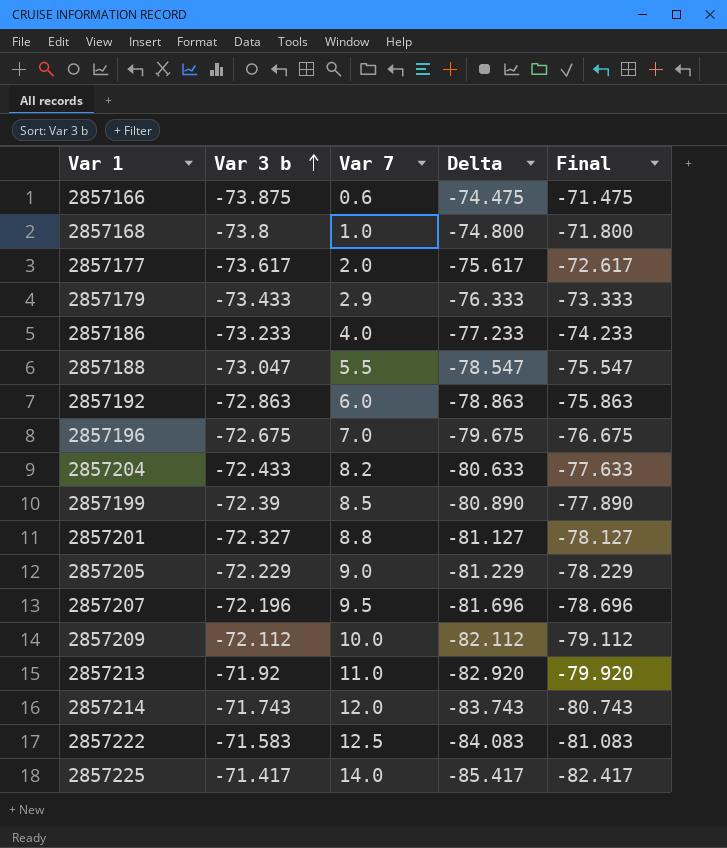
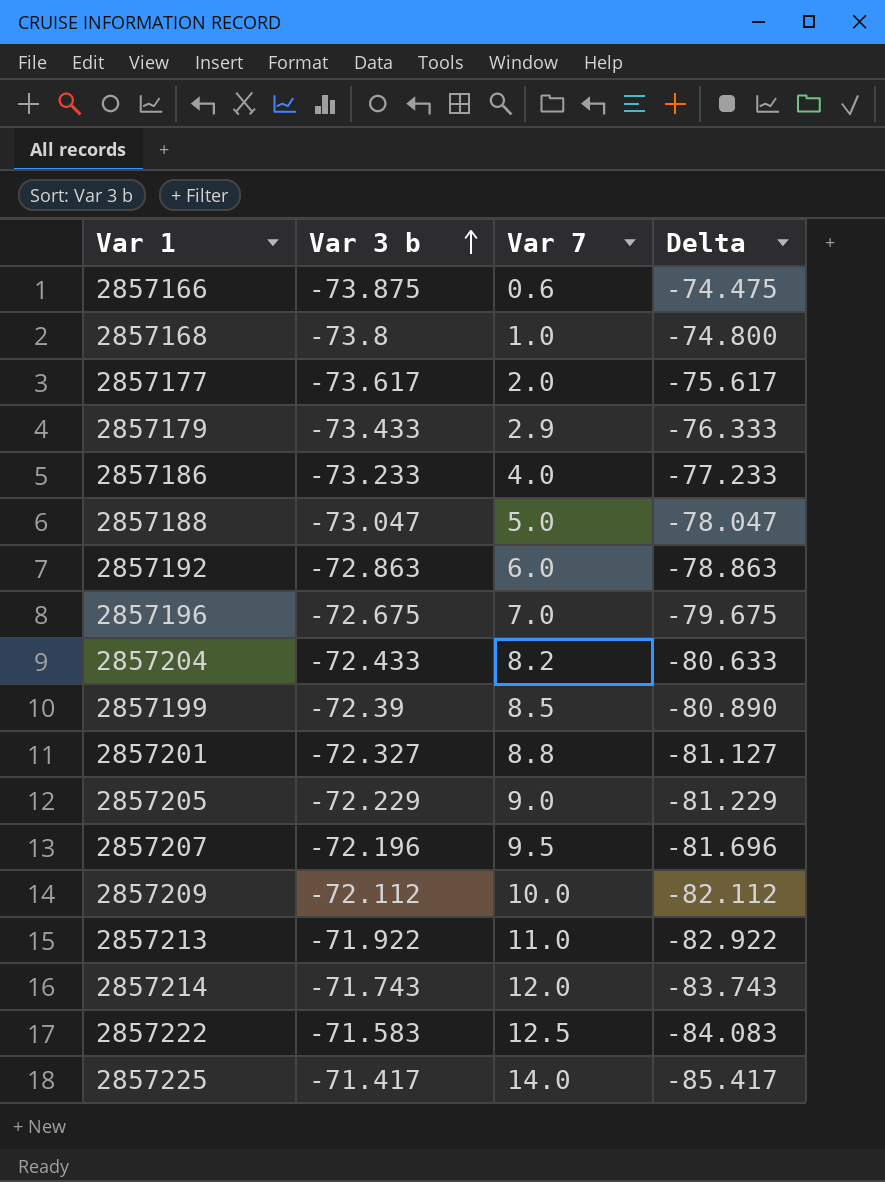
column Final | formula: [Delta] + 3 -> none
2857188 | Var 7: 5.5 -> 5.0
2857188 | Delta: -78.547 -> -78.047
2857213 | Var 3 b: -71.92 -> -71.922
2857213 | Delta: -82.920 -> -82.922

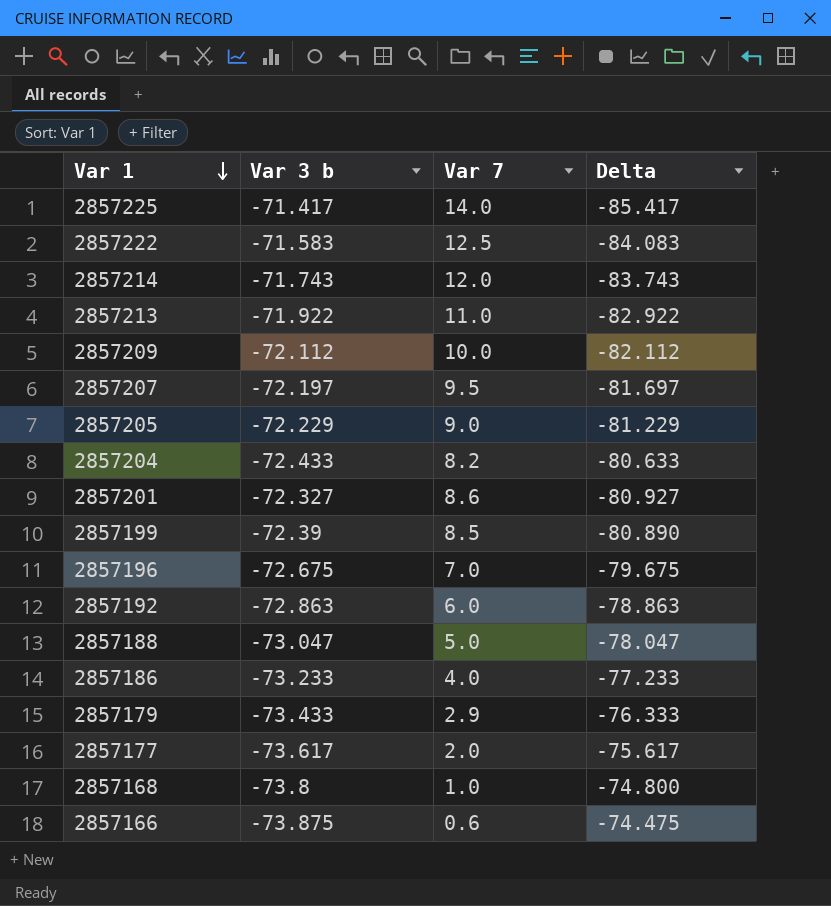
row order: Var 3 b ascending -> Var 1 descending
2857207 | Var 3 b: -72.196 -> -72.197
2857207 | Delta: -81.696 -> -81.697
2857201 | Var 7: 8.8 -> 8.6
2857201 | Delta: -81.127 -> -80.927

